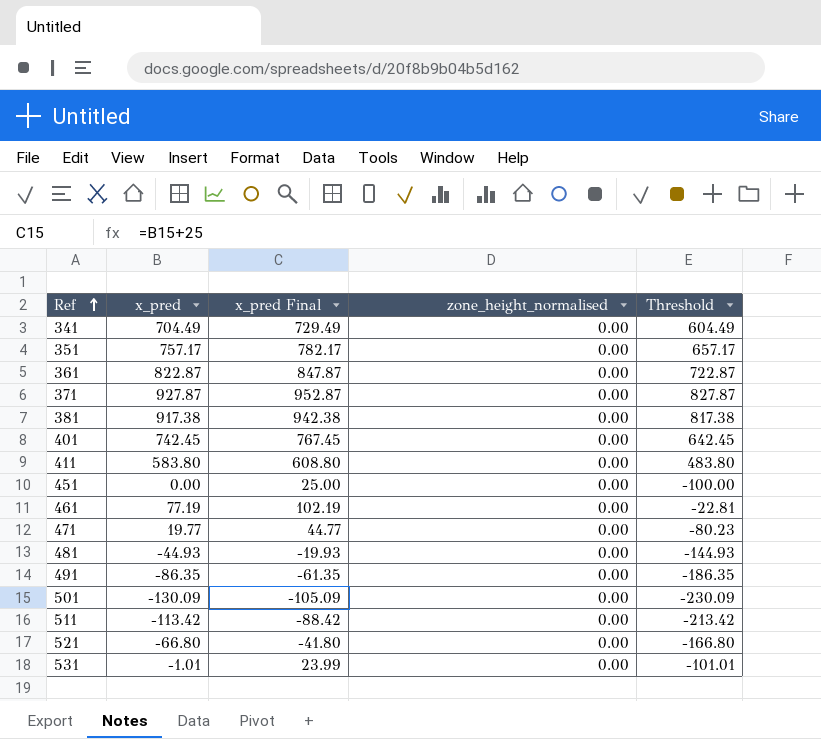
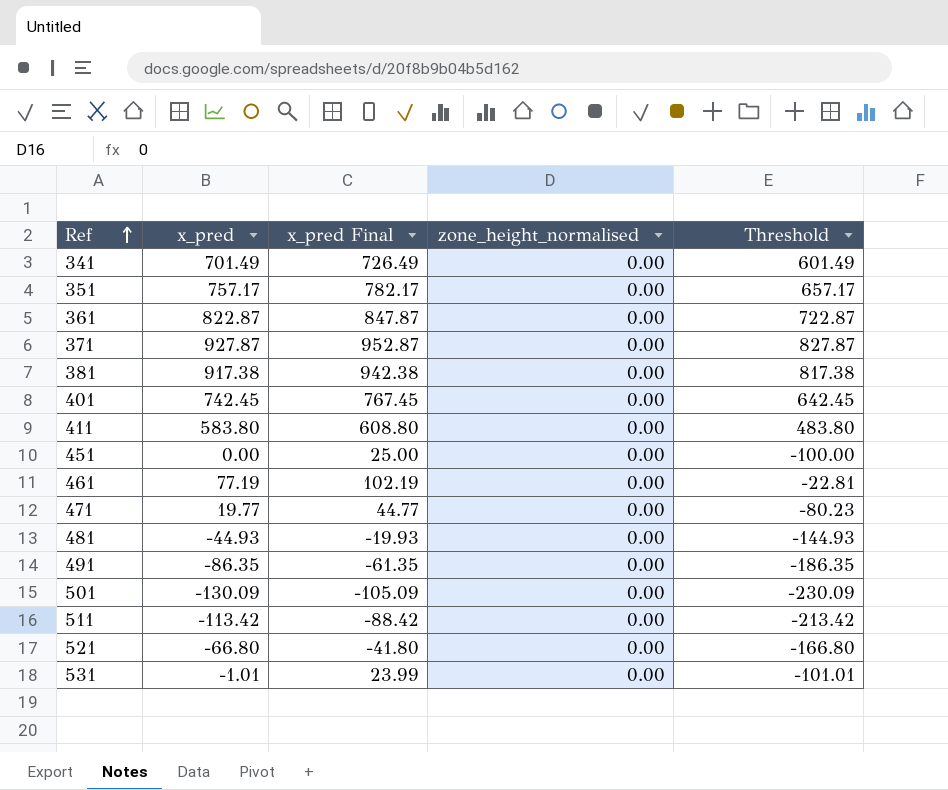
341 | x_pred: 704.49 -> 701.49
341 | x_pred Final: 729.49 -> 726.49
341 | Threshold: 604.49 -> 601.49

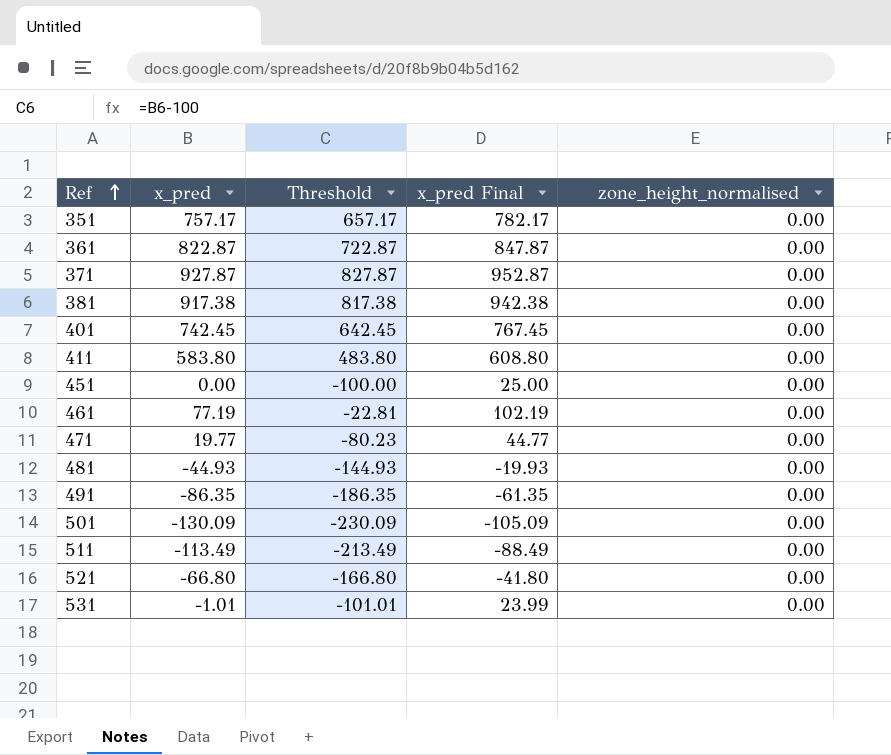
column Threshold | position: 5 -> 3
row 341: 701.49 | 726.49 | 0.00 | 601.49 -> none
511 | x_pred: -113.42 -> -113.49
511 | Threshold: -213.42 -> -213.49
511 | x_pred Final: -88.42 -> -88.49

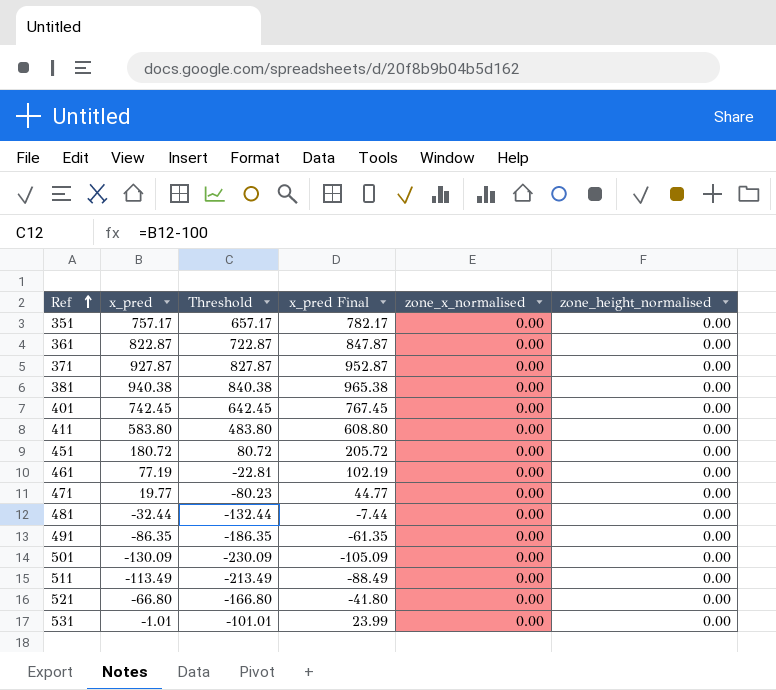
column zone_x_normalised | position: none -> 5
381 | x_pred: 917.38 -> 940.38
381 | Threshold: 817.38 -> 840.38
381 | x_pred Final: 942.38 -> 965.38
451 | x_pred: 0.00 -> 180.72
451 | Threshold: -100.00 -> 80.72
451 | x_pred Final: 25.00 -> 205.72
481 | x_pred: -44.93 -> -32.44
481 | Threshold: -144.93 -> -132.44
481 | x_pred Final: -19.93 -> -7.44

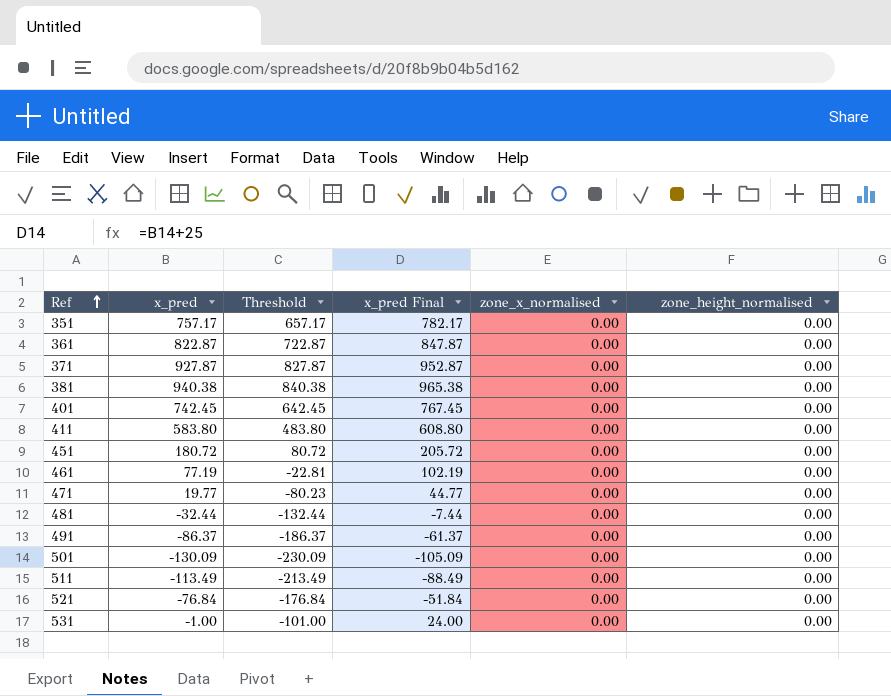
491 | x_pred: -86.35 -> -86.37
491 | Threshold: -186.35 -> -186.37
491 | x_pred Final: -61.35 -> -61.37
521 | x_pred: -66.80 -> -76.84
521 | Threshold: -166.80 -> -176.84
521 | x_pred Final: -41.80 -> -51.84
531 | x_pred: -1.01 -> -1.00
531 | Threshold: -101.01 -> -101.00
531 | x_pred Final: 23.99 -> 24.00

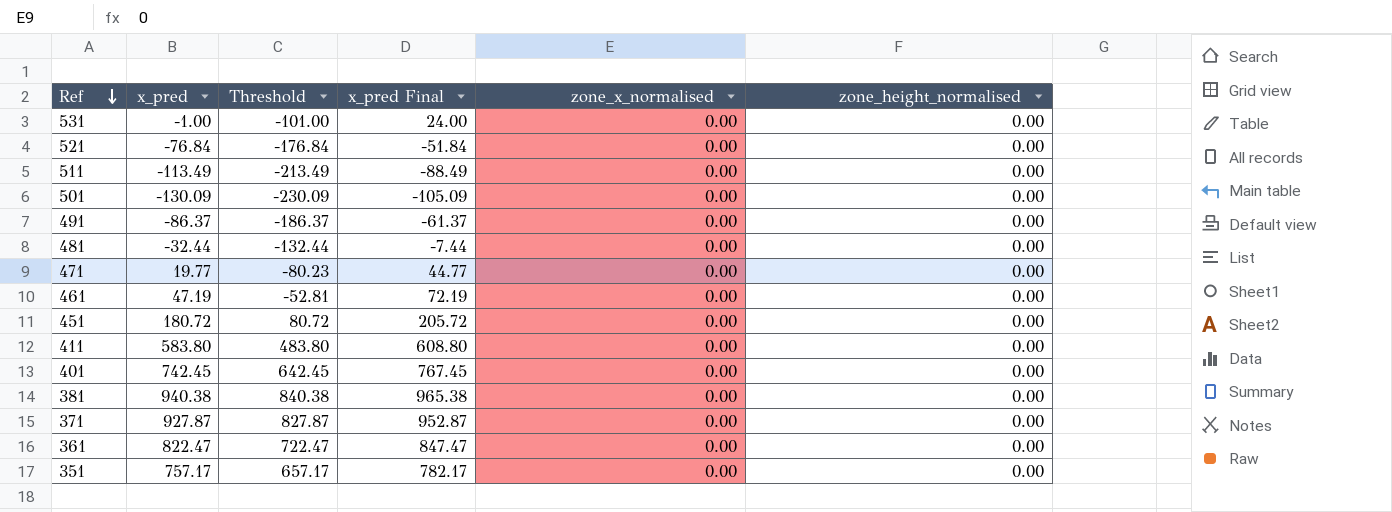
row order: Ref ascending -> Ref descending
461 | x_pred: 77.19 -> 47.19
461 | Threshold: -22.81 -> -52.81
461 | x_pred Final: 102.19 -> 72.19
361 | x_pred: 822.87 -> 822.47
361 | Threshold: 722.87 -> 722.47
361 | x_pred Final: 847.87 -> 847.47

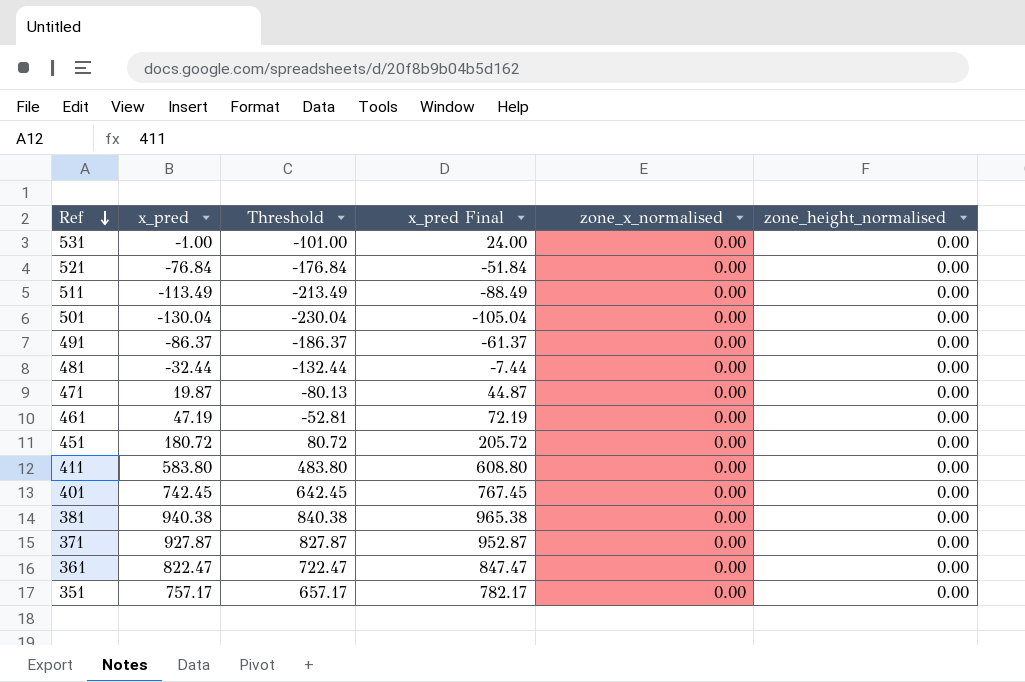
501 | x_pred: -130.09 -> -130.04
501 | Threshold: -230.09 -> -230.04
501 | x_pred Final: -105.09 -> -105.04
471 | x_pred: 19.77 -> 19.87
471 | Threshold: -80.23 -> -80.13
471 | x_pred Final: 44.77 -> 44.87

